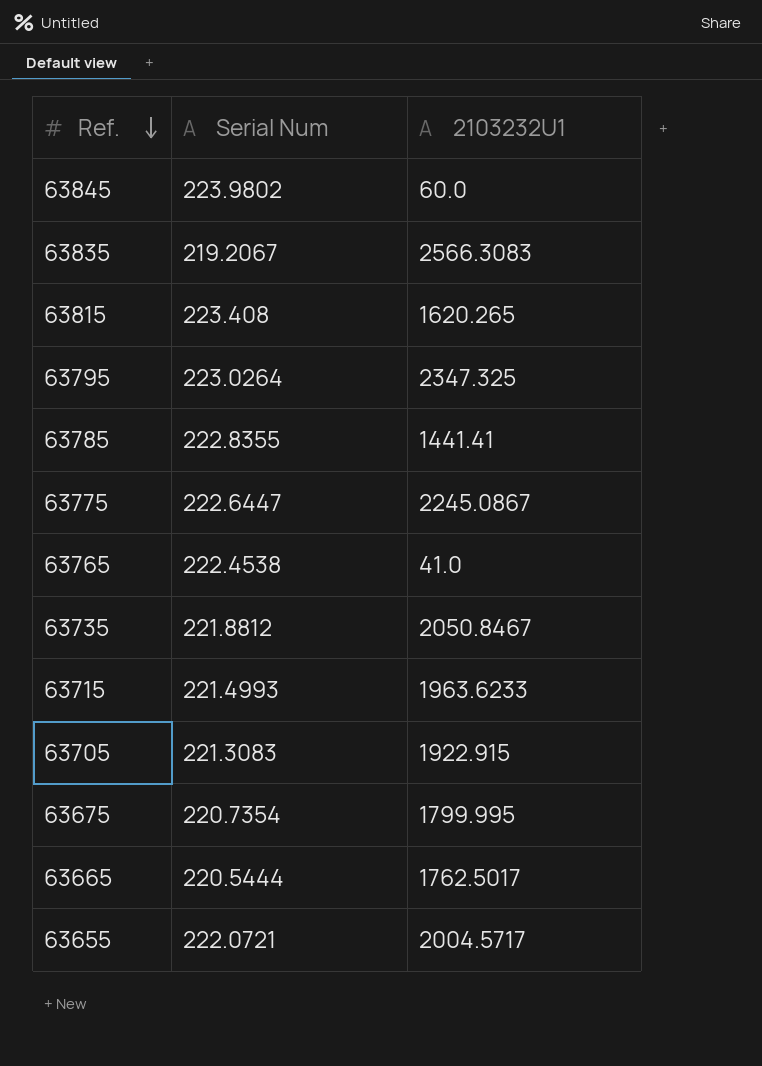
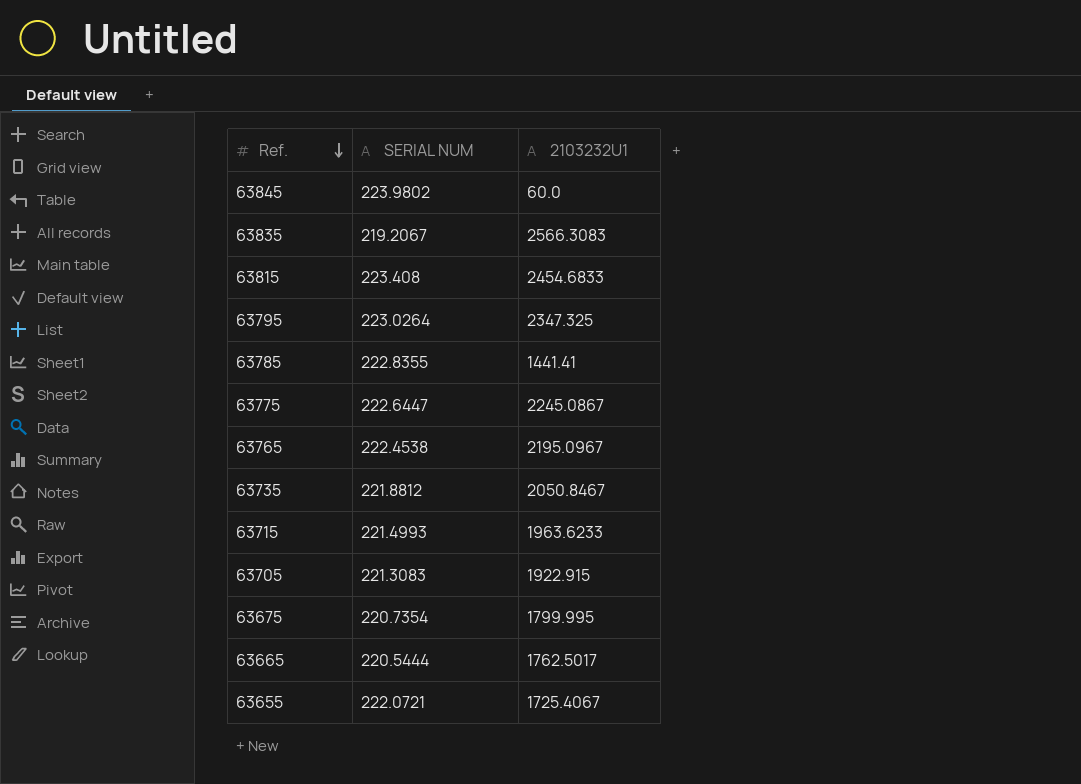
column name: Serial Num -> SERIAL NUM
63815 | 2103232U1: 1620.265 -> 2454.6833
63765 | 2103232U1: 41.0 -> 2195.0967
63655 | 2103232U1: 2004.5717 -> 1725.4067

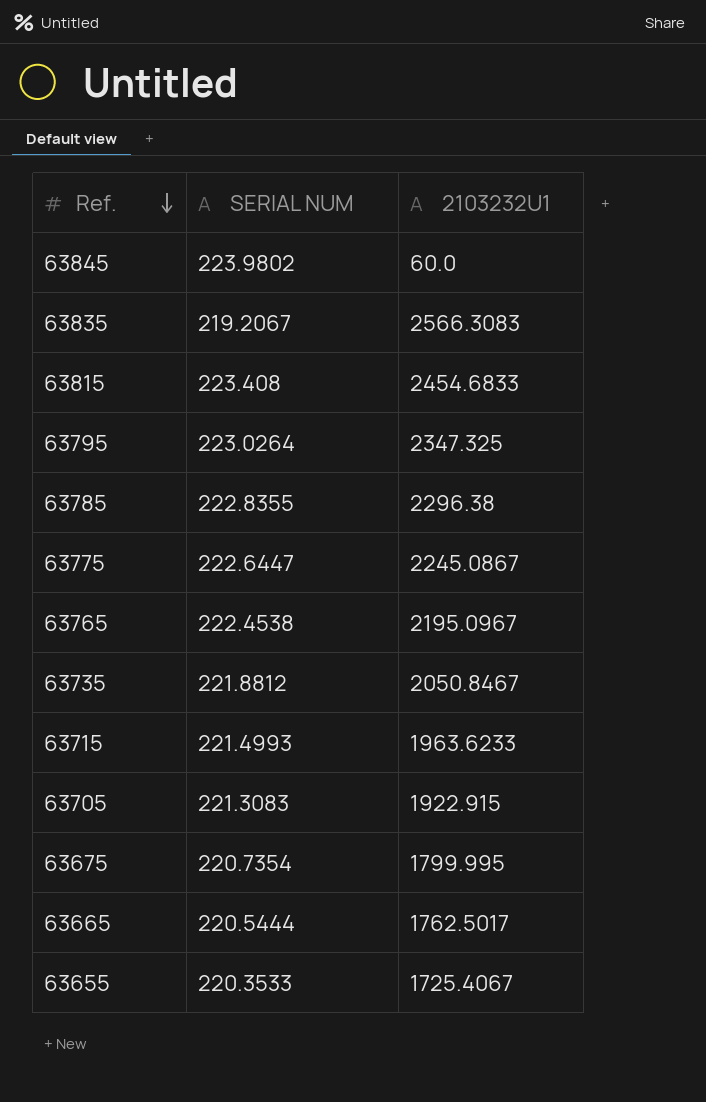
63785 | 2103232U1: 1441.41 -> 2296.38
63655 | SERIAL NUM: 222.0721 -> 220.3533

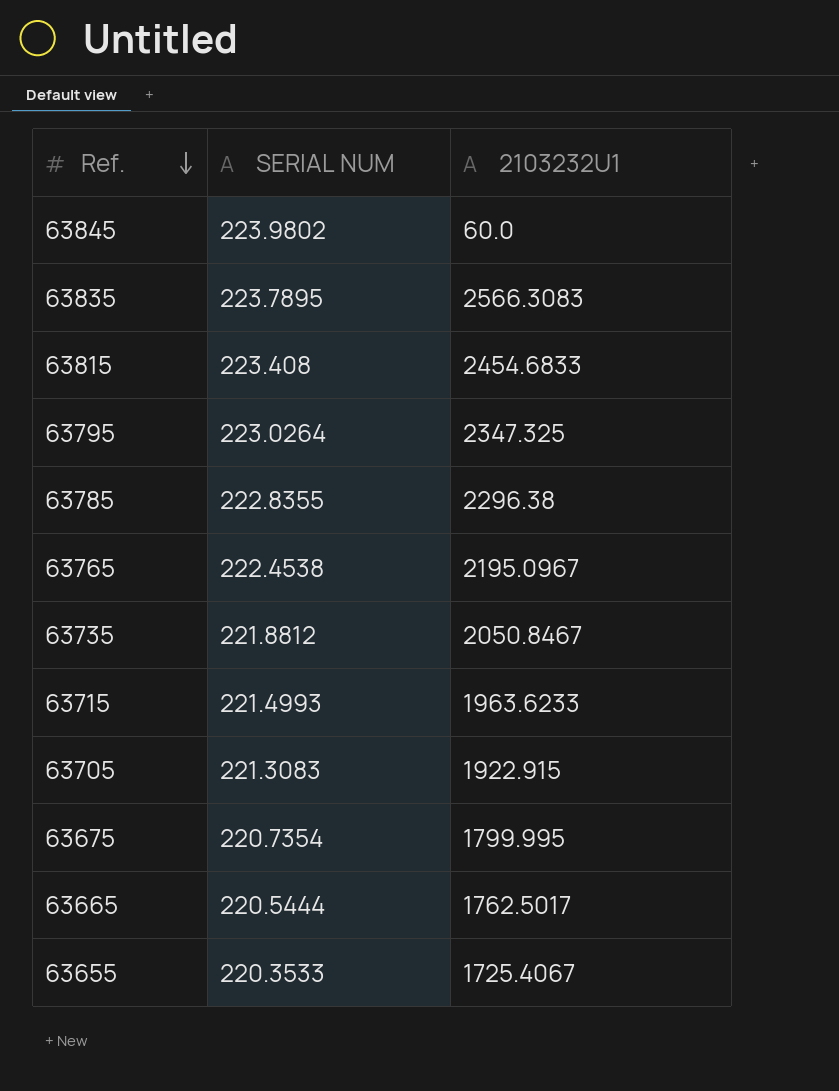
row 63775: 222.6447 | 2245.0867 -> none
63835 | SERIAL NUM: 219.2067 -> 223.7895

